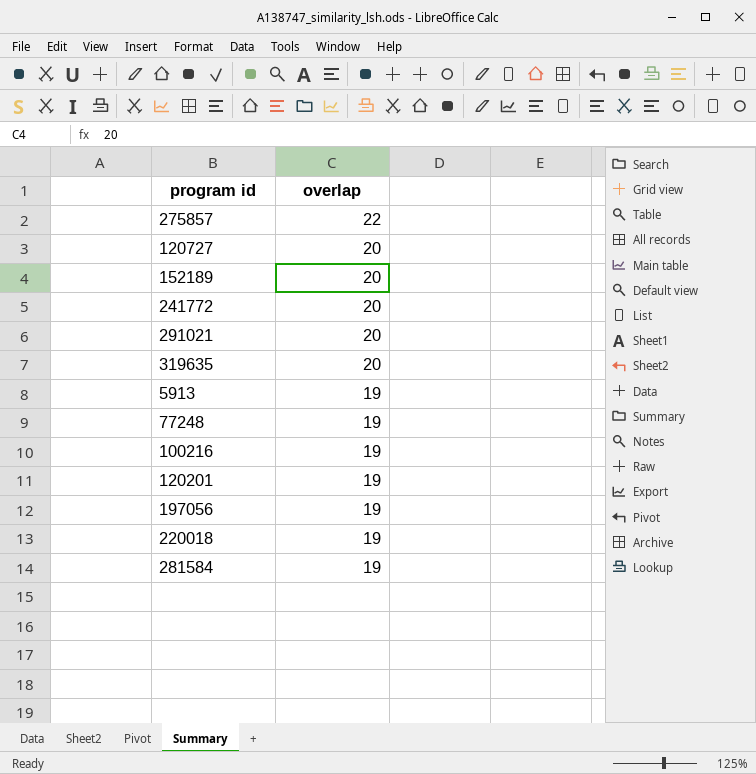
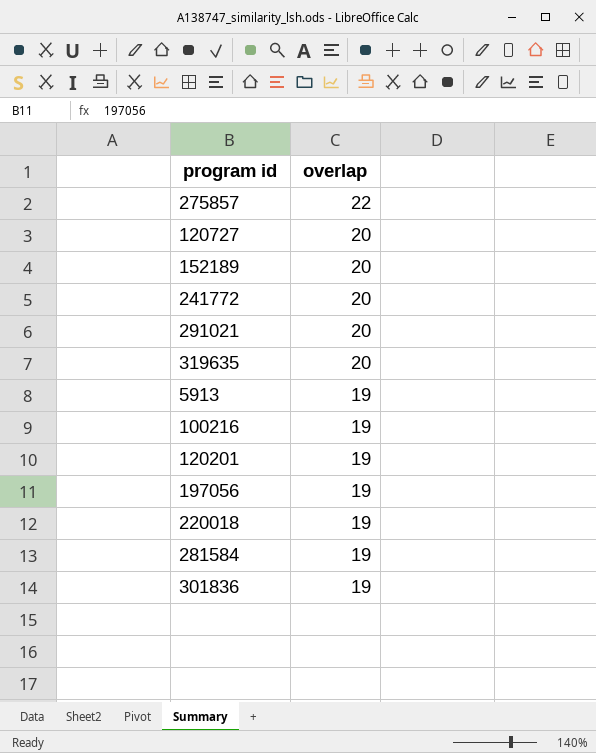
row 77248: 19 -> none
row 301836: none -> 19

